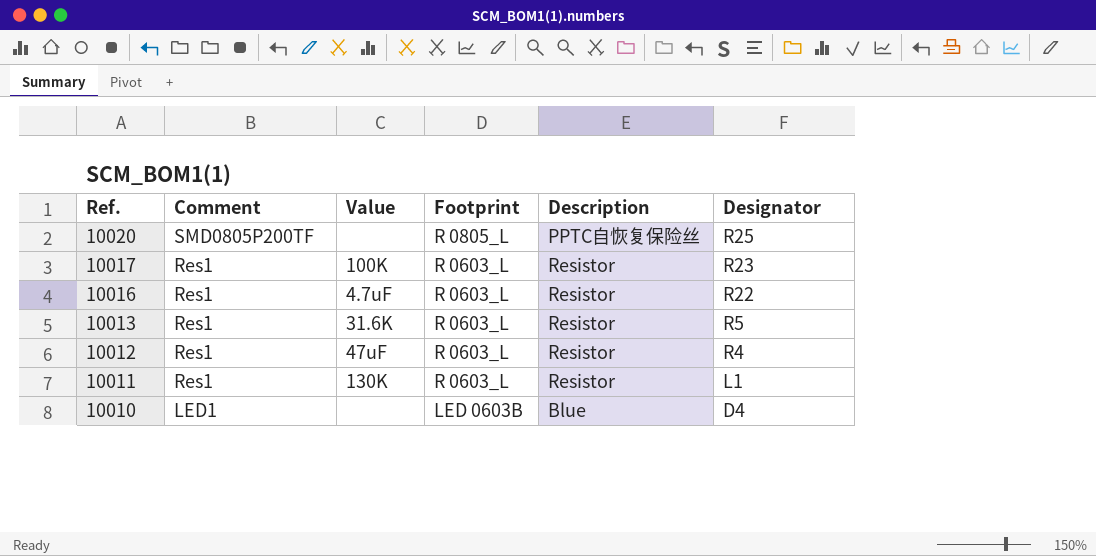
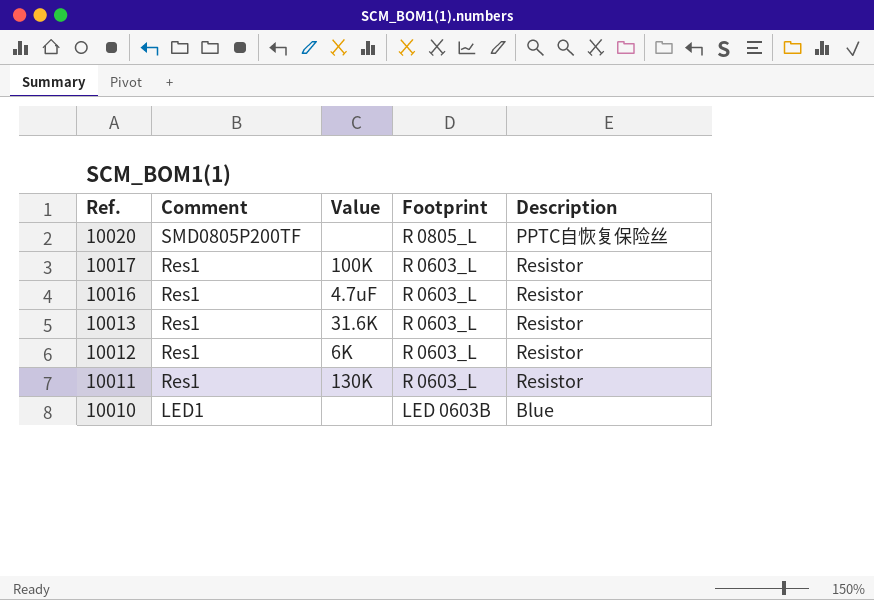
column Designator | position: 6 -> none
10012 | Value: 47uF -> 6K

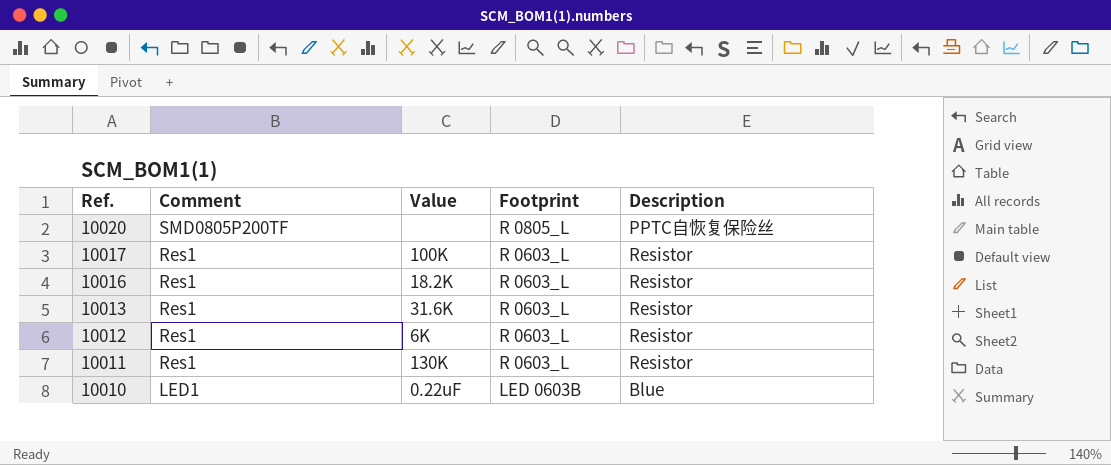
10016 | Value: 4.7uF -> 18.2K
10010 | Value: none -> 0.22uF

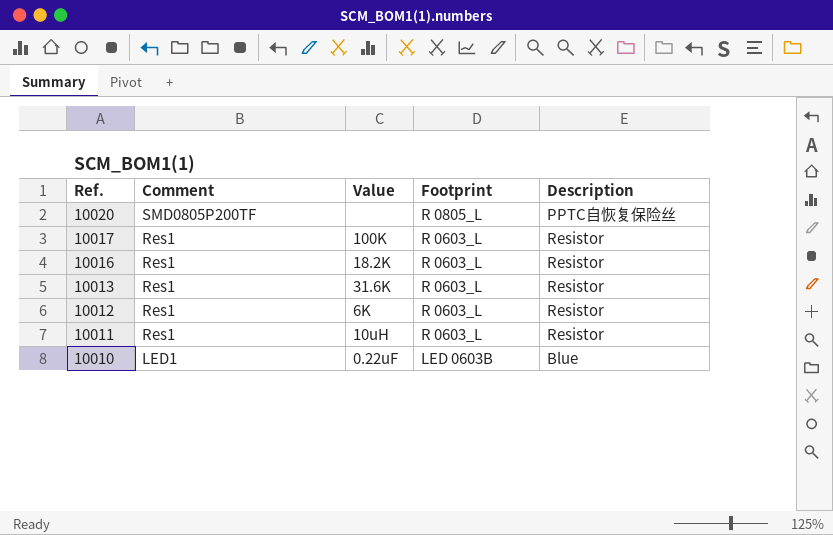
10011 | Value: 130K -> 10uH

